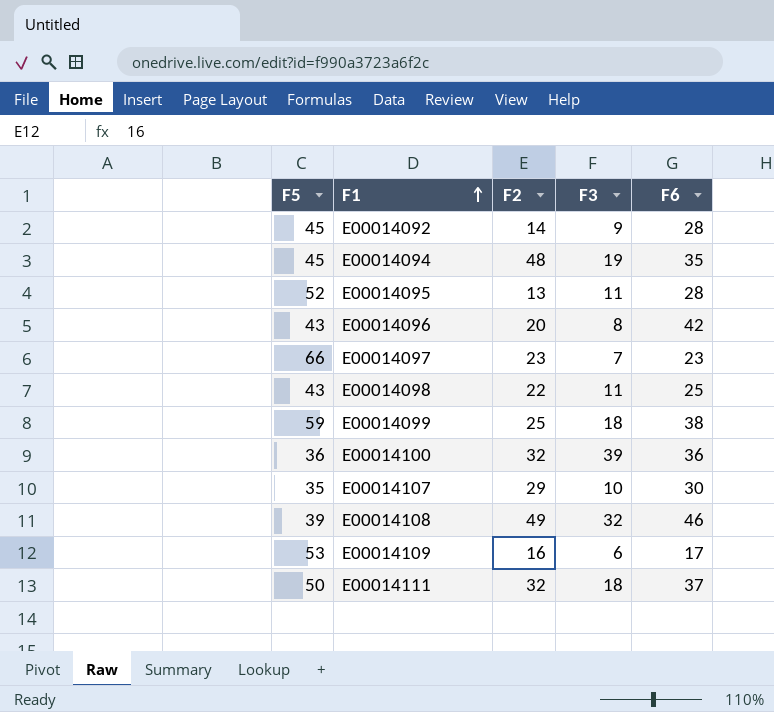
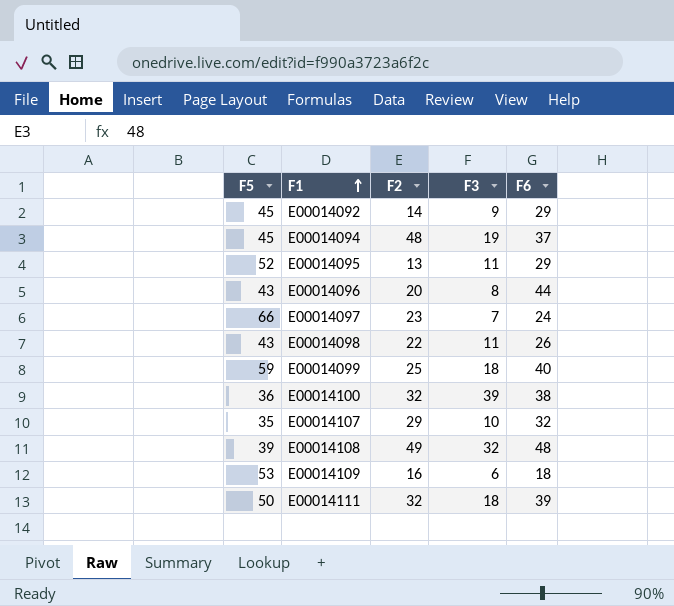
E00014092 | F6: 28 -> 29
E00014094 | F6: 35 -> 37
E00014095 | F6: 28 -> 29
E00014096 | F6: 42 -> 44
E00014097 | F6: 23 -> 24
E00014098 | F6: 25 -> 26
E00014099 | F6: 38 -> 40
E00014100 | F6: 36 -> 38
E00014107 | F6: 30 -> 32
E00014108 | F6: 46 -> 48
E00014109 | F6: 17 -> 18
E00014111 | F6: 37 -> 39

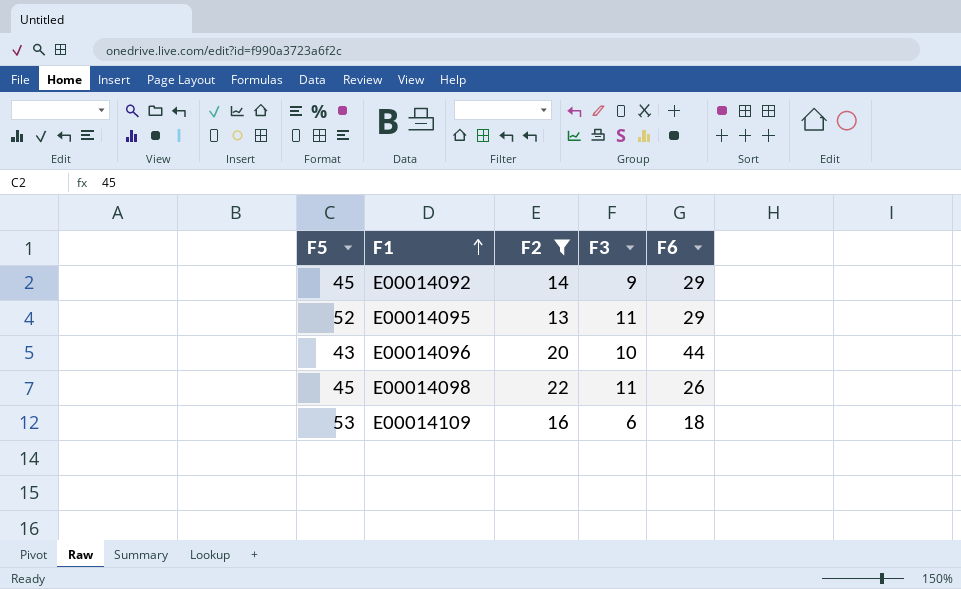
filter: none -> F2 <= 22
E00014096 | F3: 8 -> 10
E00014098 | F5: 43 -> 45

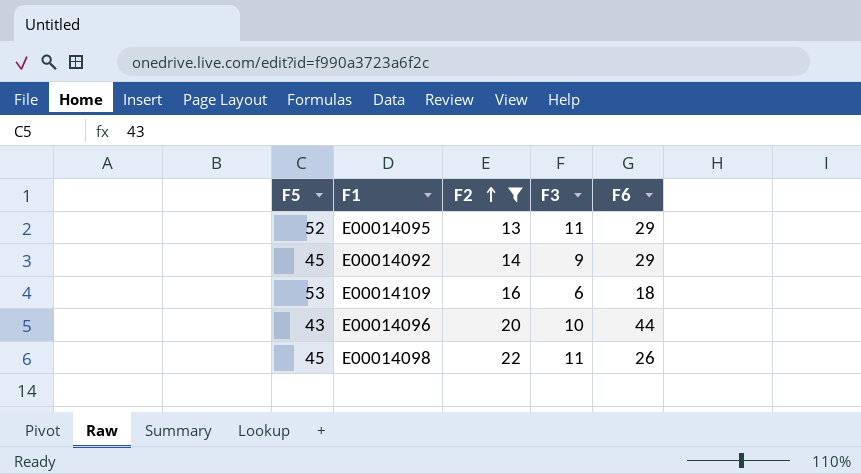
row order: F1 ascending -> F2 ascending

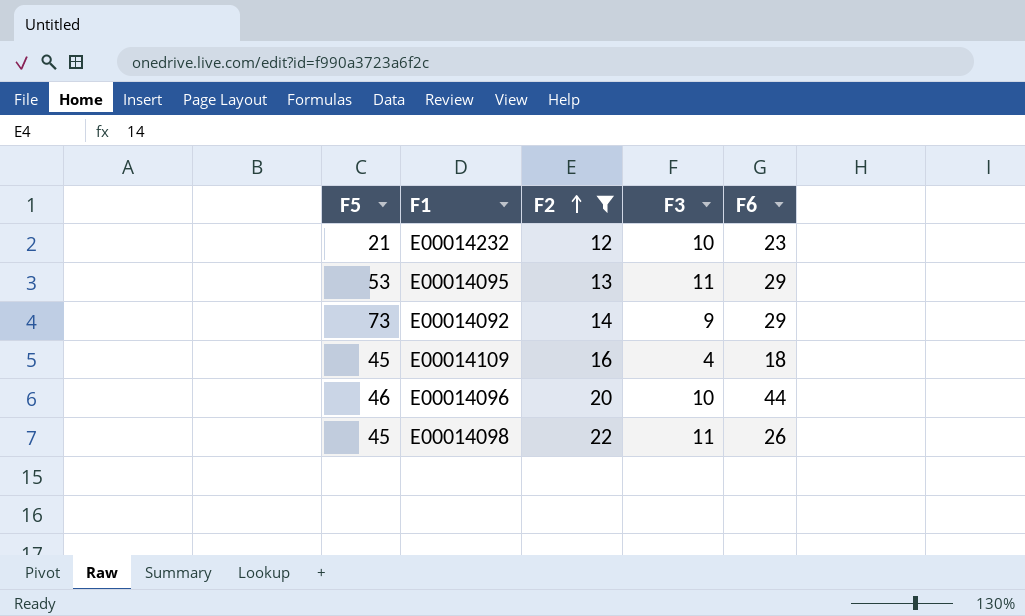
row E00014232: none -> 21 | 12 | 10 | 23
E00014095 | F5: 52 -> 53
E00014092 | F5: 45 -> 73
E00014109 | F5: 53 -> 45
E00014109 | F3: 6 -> 4
E00014096 | F5: 43 -> 46

